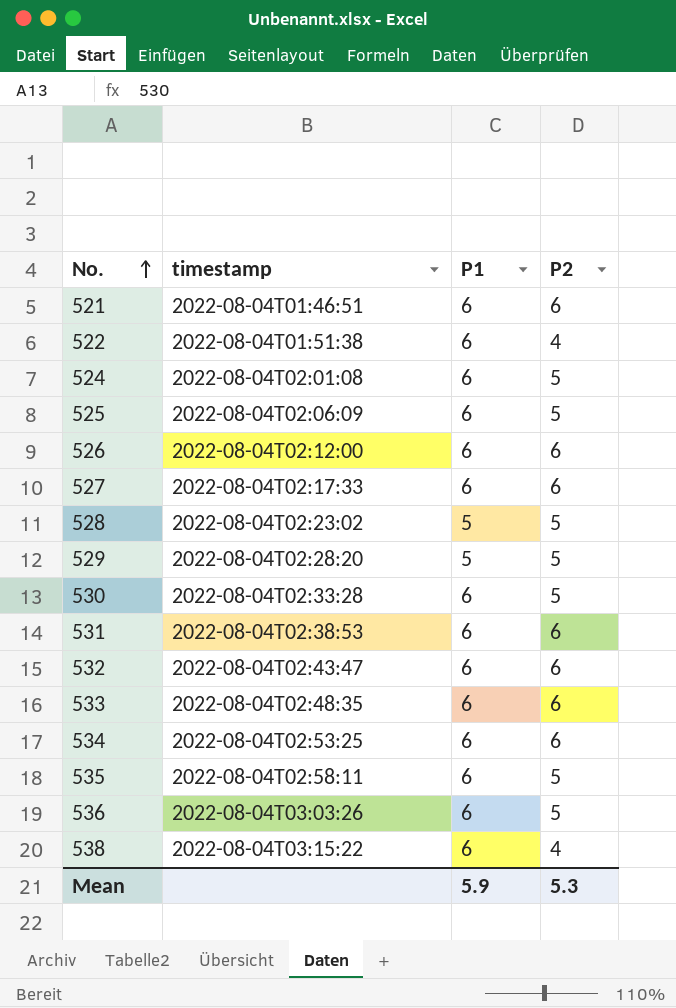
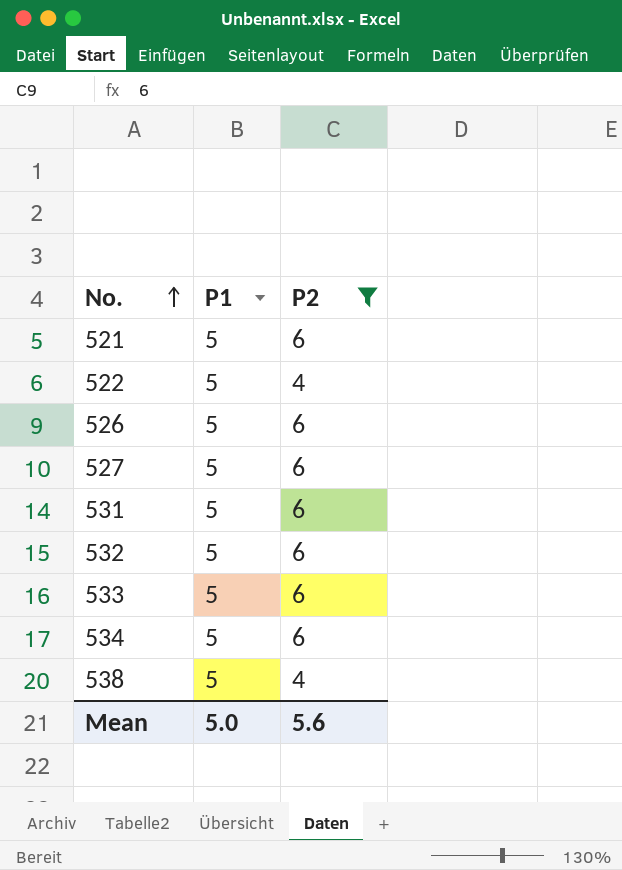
filter: none -> P2 != 5
column timestamp | position: 2 -> none
521 | P1: 6 -> 5
522 | P1: 6 -> 5
526 | P1: 6 -> 5
527 | P1: 6 -> 5
531 | P1: 6 -> 5
532 | P1: 6 -> 5
533 | P1: 6 -> 5
534 | P1: 6 -> 5
538 | P1: 6 -> 5
Mean | P1: 5.9 -> 5.0
Mean | P2: 5.3 -> 5.6

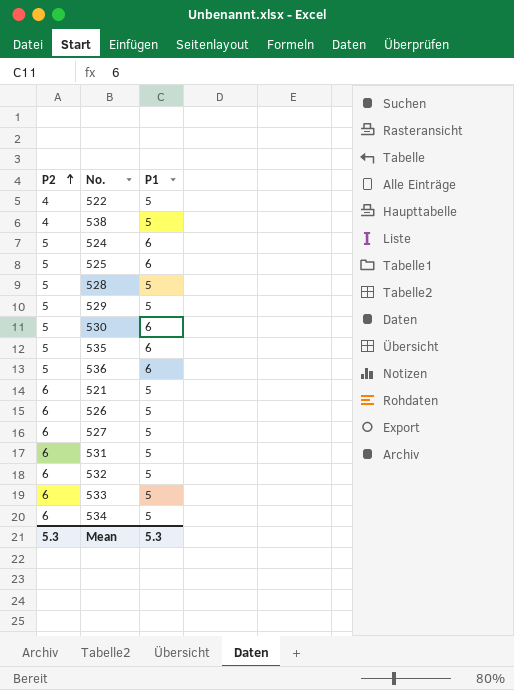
filter: P2 != 5 -> none
row order: No. ascending -> P2 ascending
column P2 | position: 3 -> 1
Mean | P2: 5.6 -> 5.3
Mean | P1: 5.0 -> 5.3

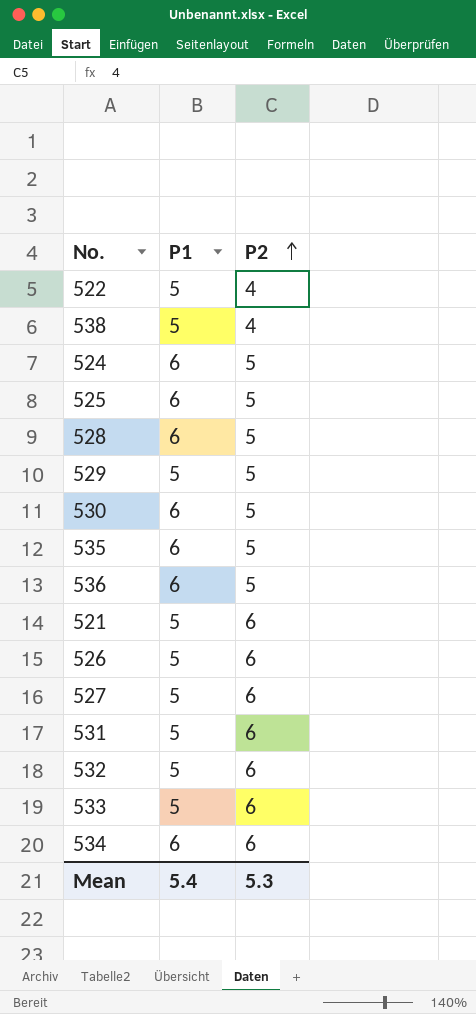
column P2 | position: 1 -> 3
528 | P1: 5 -> 6
534 | P1: 5 -> 6
Mean | P1: 5.3 -> 5.4

